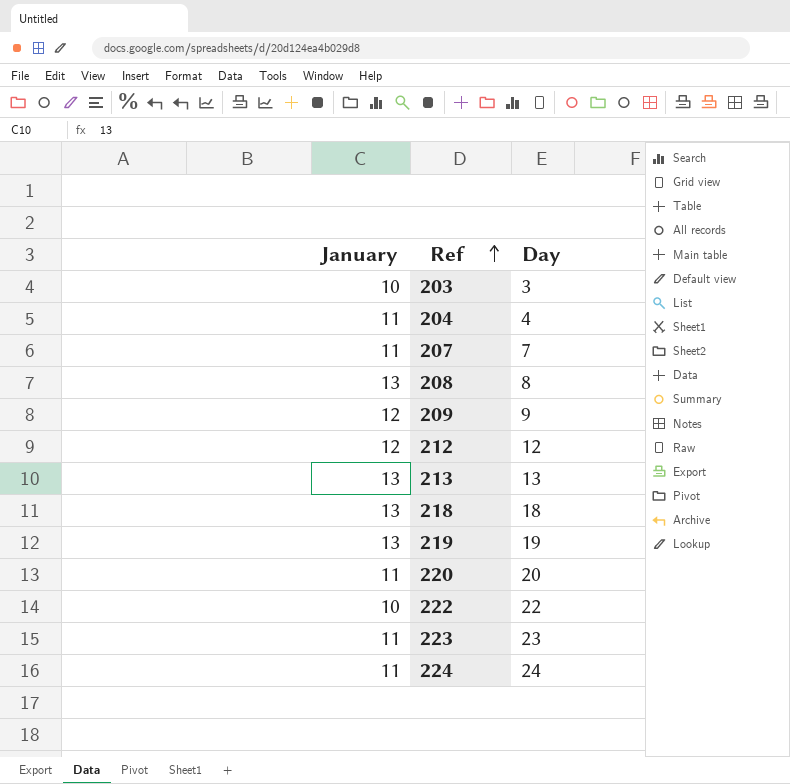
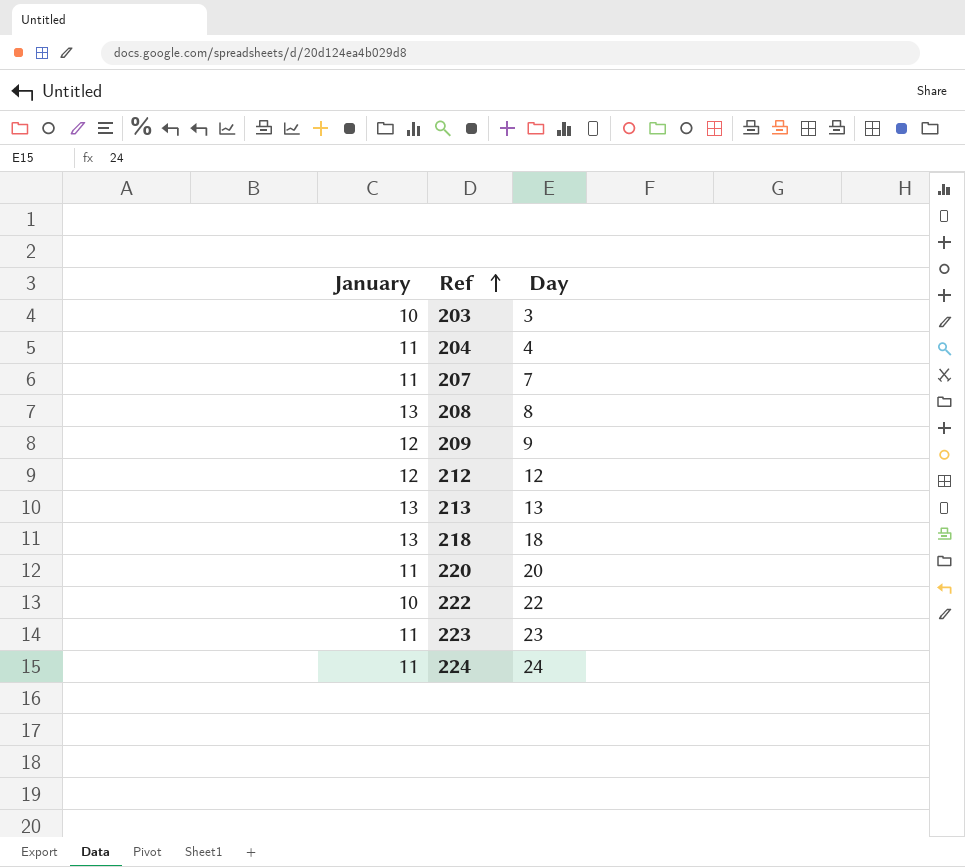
row 219: 13 | 19 -> none

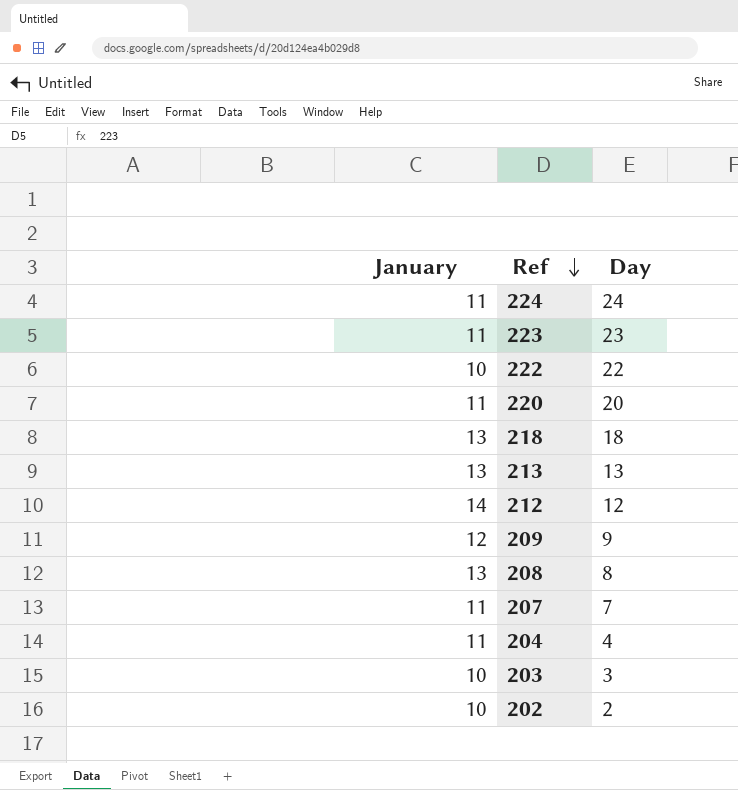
row order: Ref ascending -> Ref descending
212 | January: 12 -> 14
row 202: none -> 10 | 2

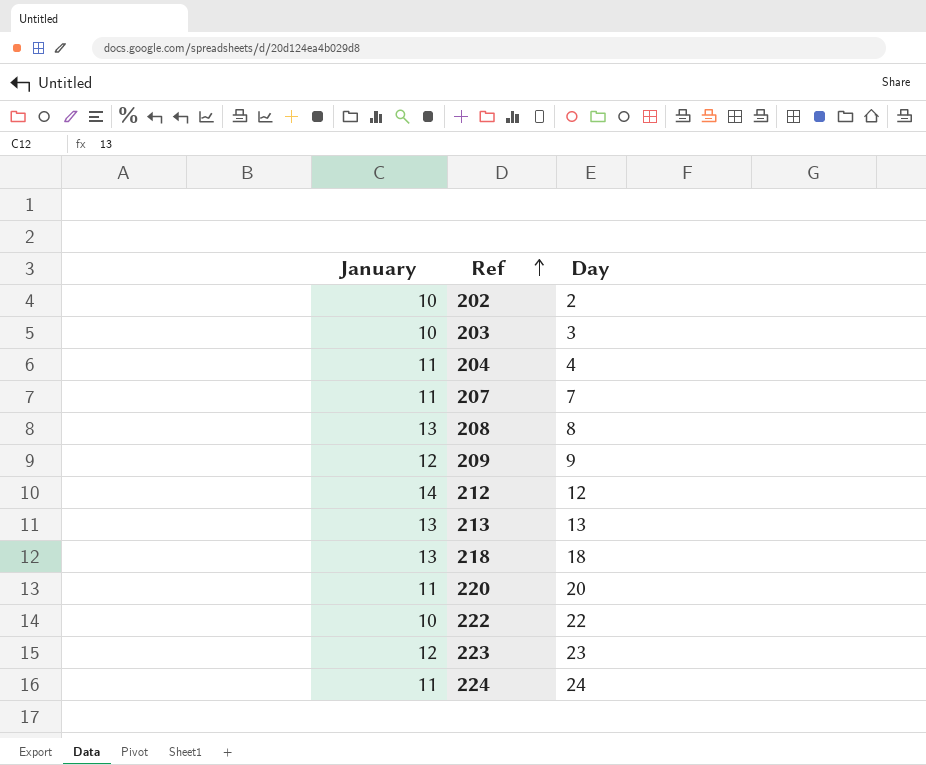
row order: Ref descending -> Ref ascending
223 | January: 11 -> 12

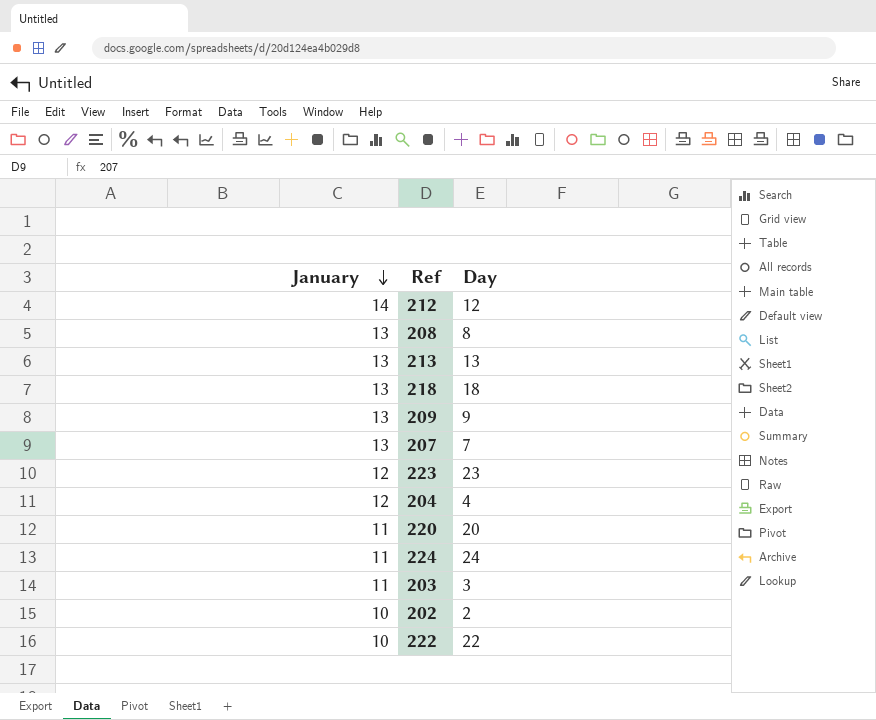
row order: Ref ascending -> January descending
209 | January: 12 -> 13
207 | January: 11 -> 13
204 | January: 11 -> 12
203 | January: 10 -> 11

